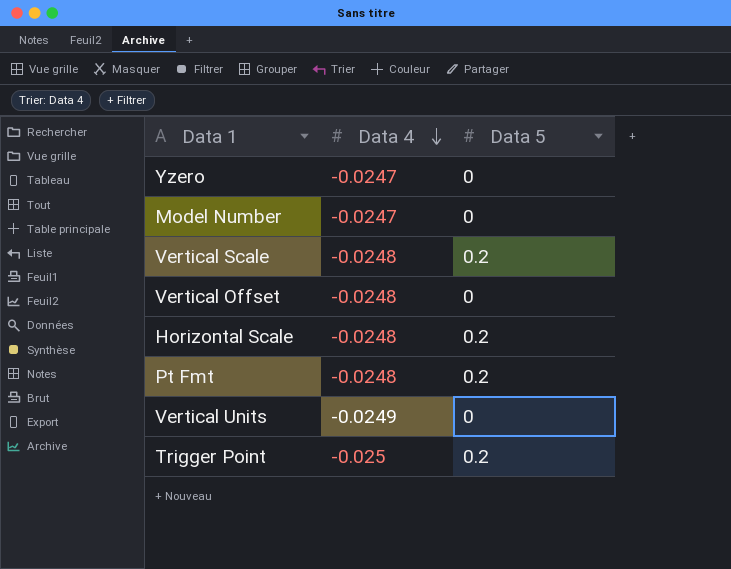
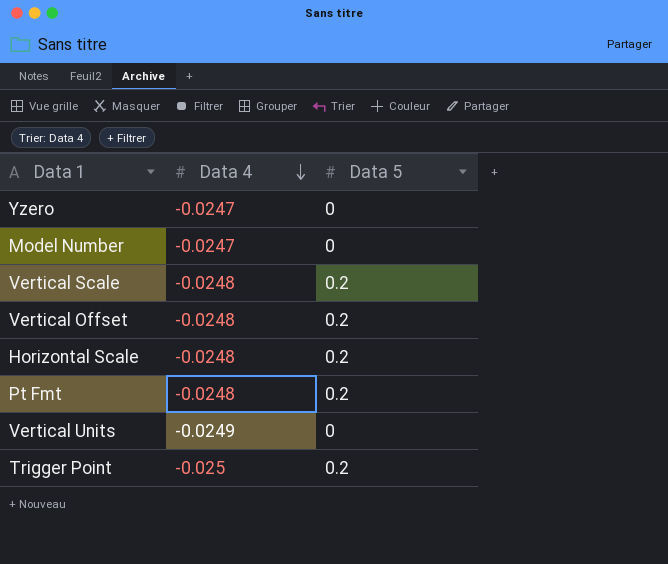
Vertical Offset | Data 5: 0 -> 0.2

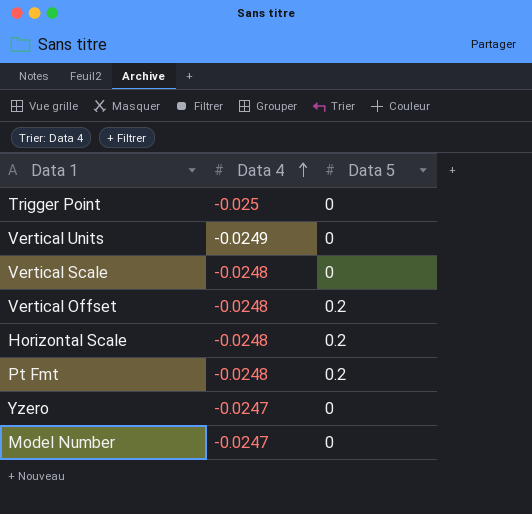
row order: Data 4 descending -> Data 4 ascending
Trigger Point | Data 5: 0.2 -> 0
Vertical Scale | Data 5: 0.2 -> 0

